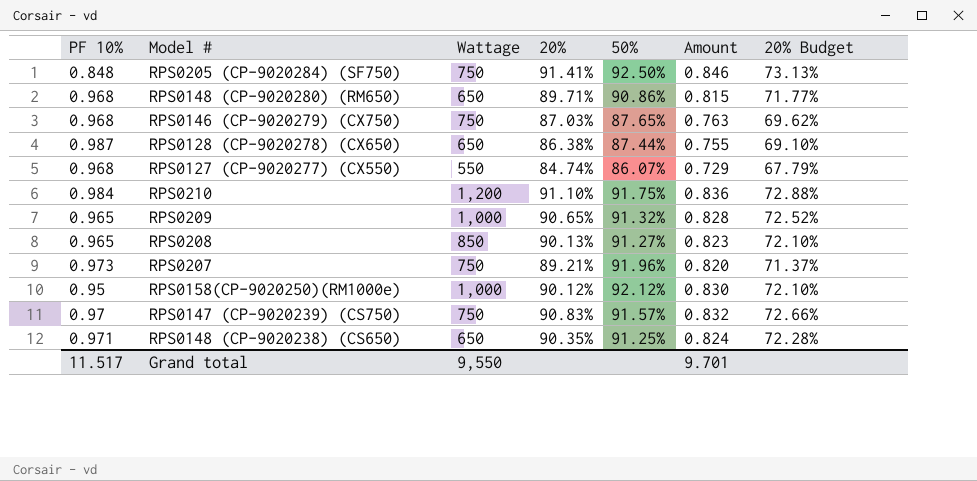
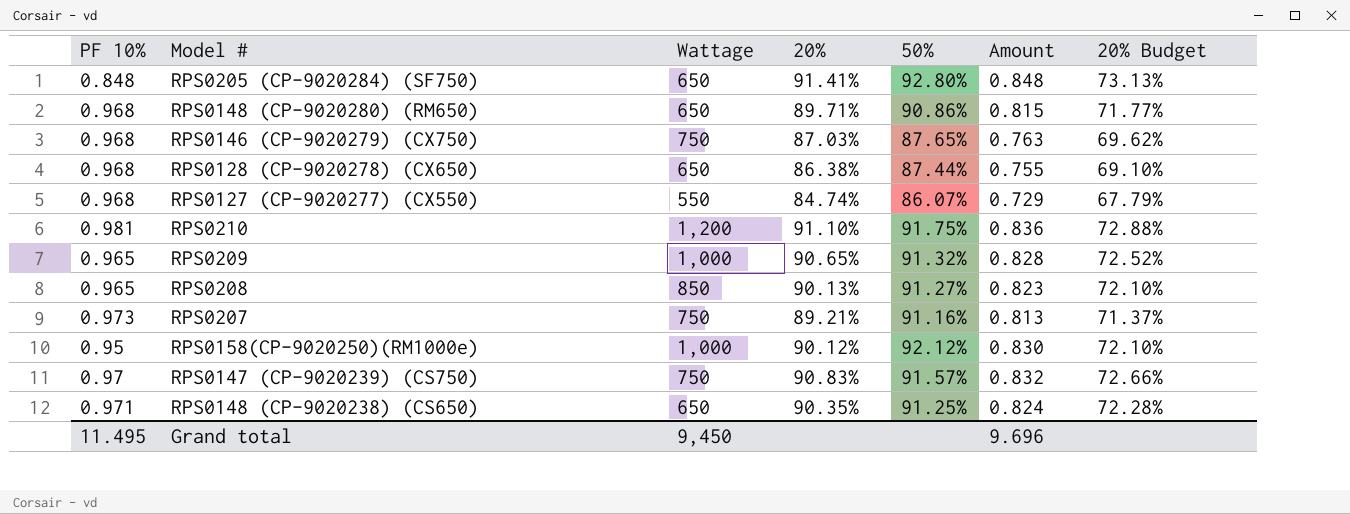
RPS0205 (CP-9020284) (SF750) | Wattage: 750 -> 650
RPS0205 (CP-9020284) (SF750) | 50%: 92.50% -> 92.80%
RPS0205 (CP-9020284) (SF750) | Amount: 0.846 -> 0.848
RPS0128 (CP-9020278) (CX650) | PF 10%: 0.987 -> 0.968
RPS0210 | PF 10%: 0.984 -> 0.981
RPS0207 | 50%: 91.96% -> 91.16%
RPS0207 | Amount: 0.820 -> 0.813
Grand total | PF 10%: 11.517 -> 11.495
Grand total | Wattage: 9,550 -> 9,450
Grand total | Amount: 9.701 -> 9.696

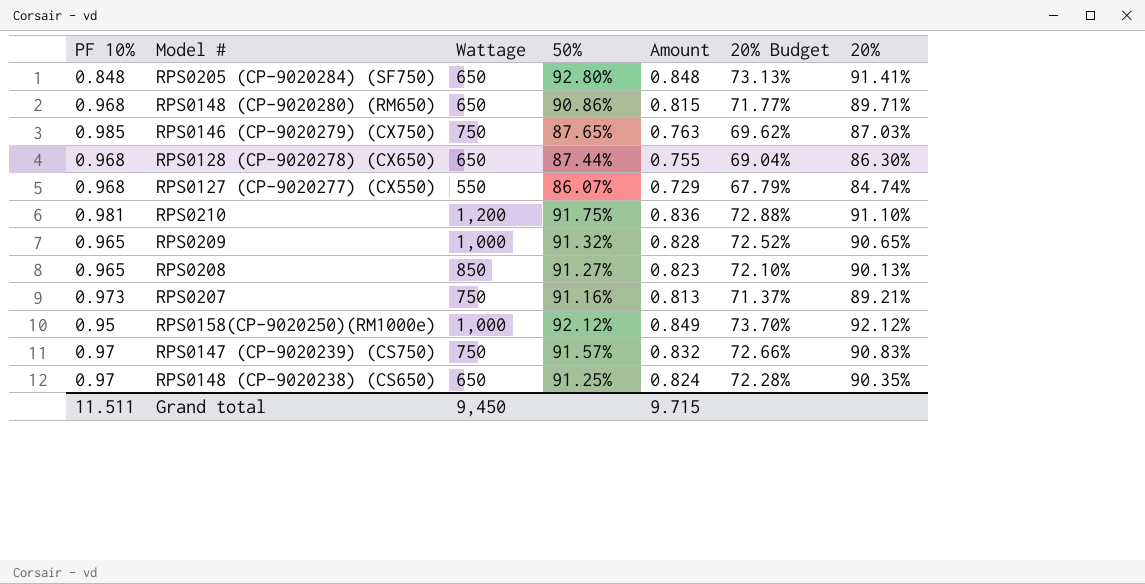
column 20% | position: 4 -> 7
RPS0146 (CP-9020279) (CX750) | PF 10%: 0.968 -> 0.985
RPS0128 (CP-9020278) (CX650) | 20% Budget: 69.10% -> 69.04%
RPS0128 (CP-9020278) (CX650) | 20%: 86.38% -> 86.30%
RPS0158(CP-9020250)(RM1000e) | Amount: 0.830 -> 0.849
RPS0158(CP-9020250)(RM1000e) | 20% Budget: 72.10% -> 73.70%
RPS0158(CP-9020250)(RM1000e) | 20%: 90.12% -> 92.12%
RPS0148 (CP-9020238) (CS650) | PF 10%: 0.971 -> 0.97
Grand total | PF 10%: 11.495 -> 11.511
Grand total | Amount: 9.696 -> 9.715

